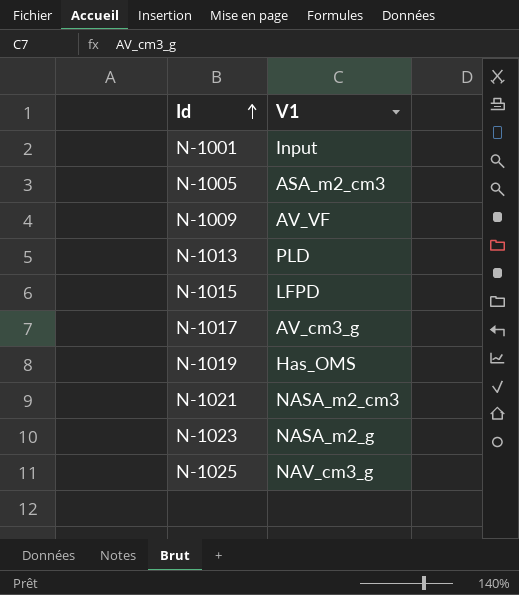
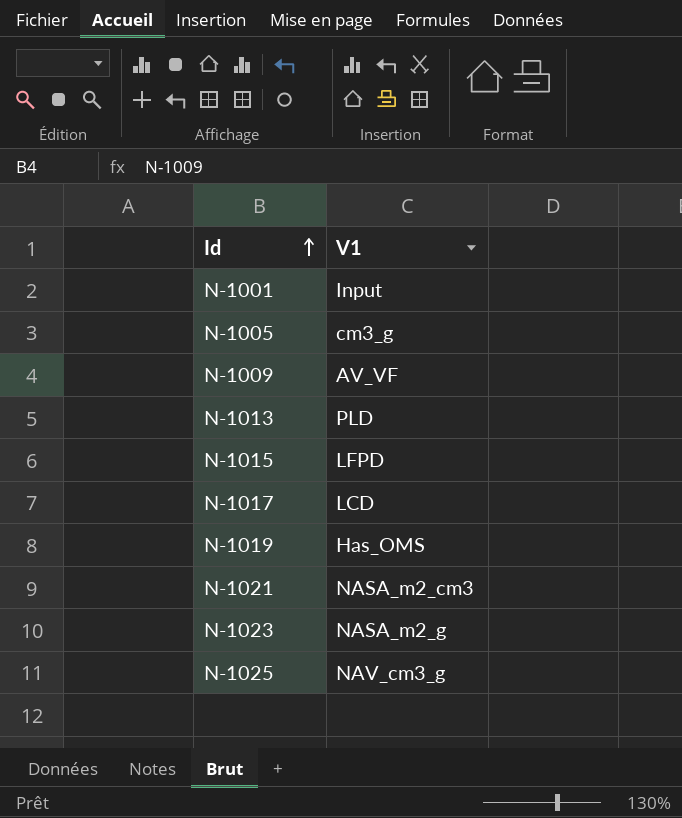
N-1005 | V1: ASA_m2_cm3 -> cm3_g
N-1017 | V1: AV_cm3_g -> LCD

